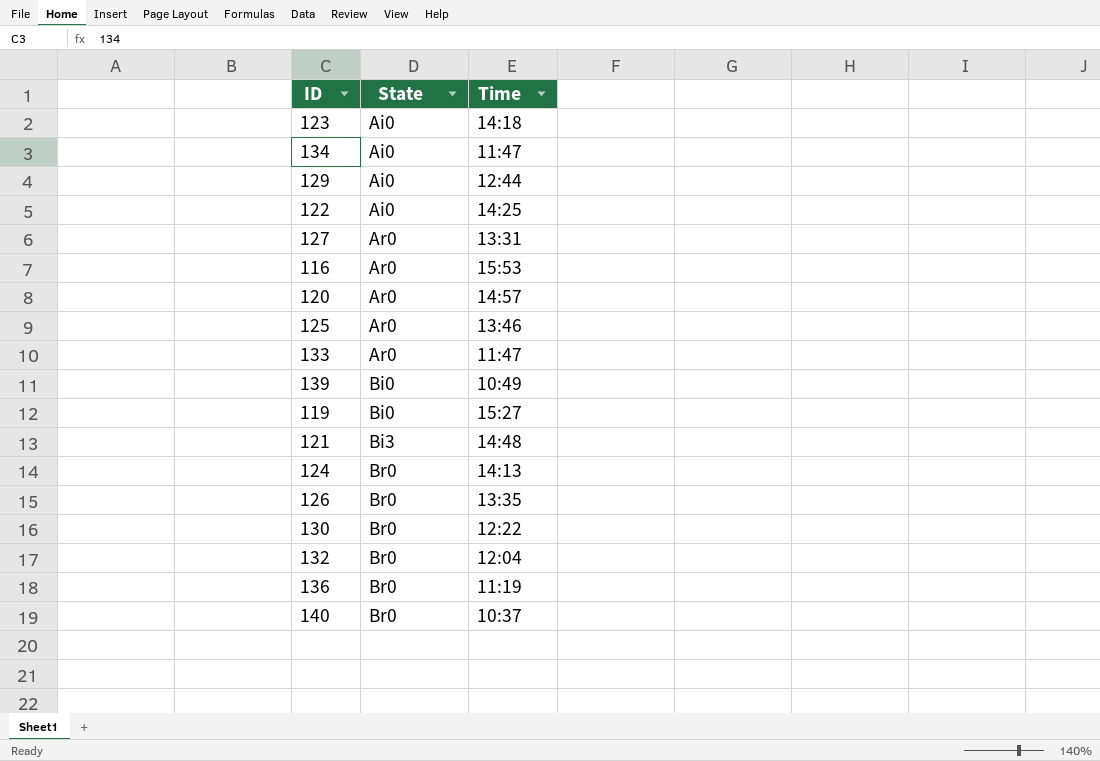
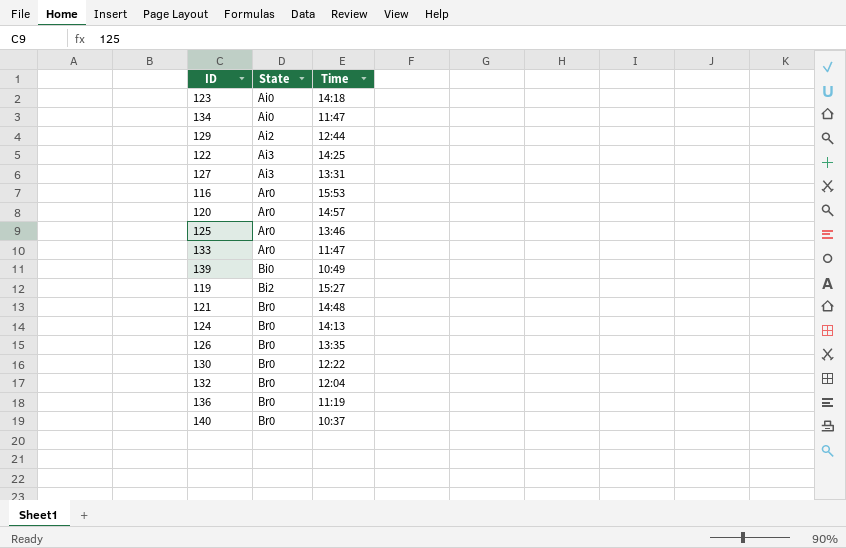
129 | State: Ai0 -> Ai2
122 | State: Ai0 -> Ai3
127 | State: Ar0 -> Ai3
119 | State: Bi0 -> Bi2
121 | State: Bi3 -> Br0

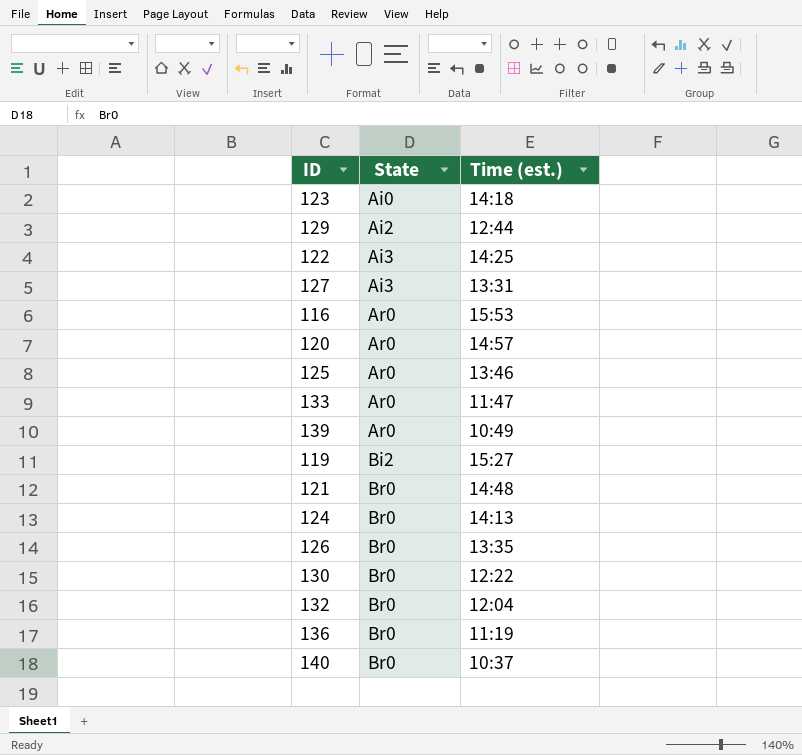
column name: Time -> Time (est.)
row 134: Ai0 | 11:47 -> none
139 | State: Bi0 -> Ar0

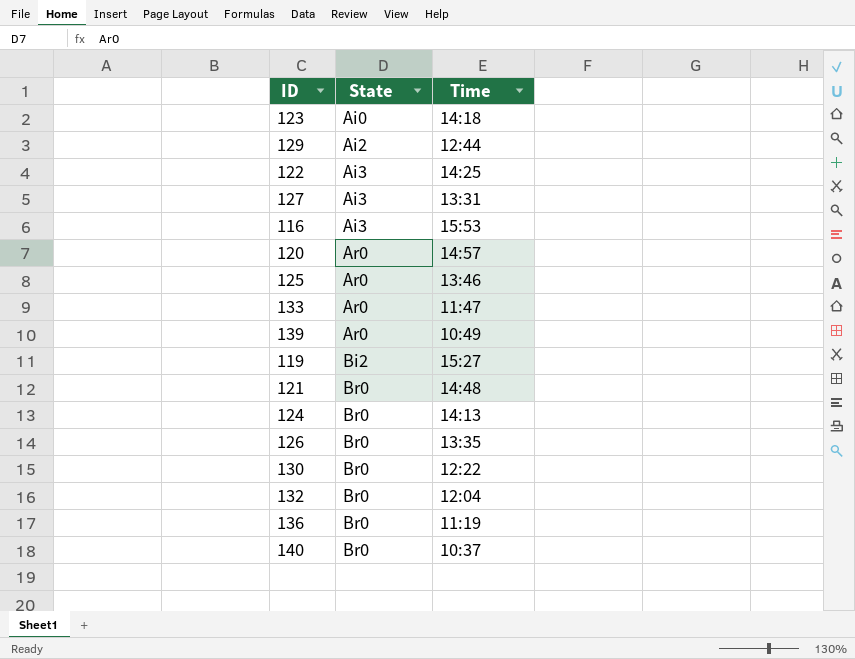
column name: Time (est.) -> Time
116 | State: Ar0 -> Ai3

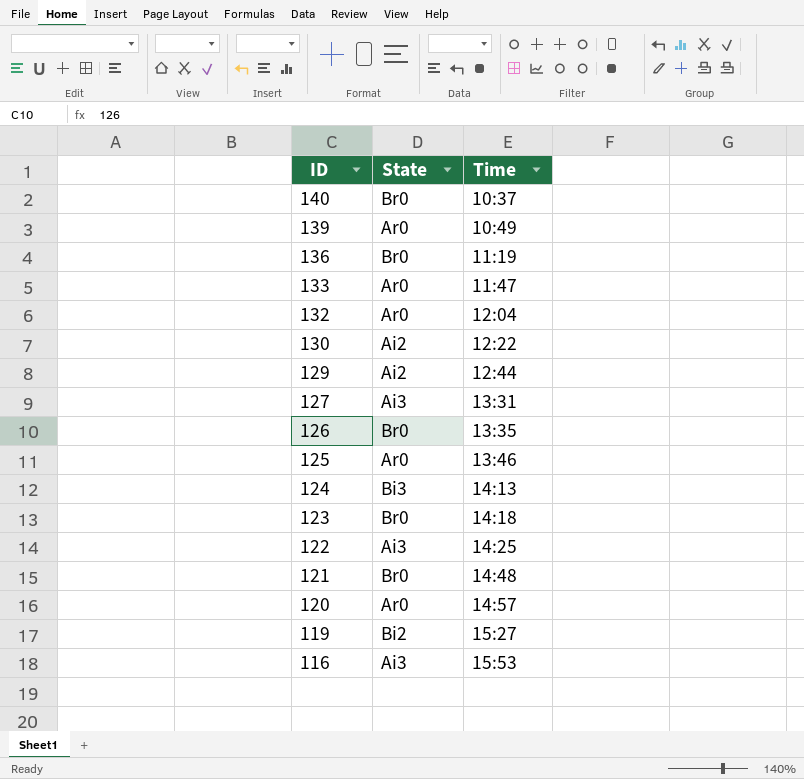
row order: State ascending -> ID descending
132 | State: Br0 -> Ar0
130 | State: Br0 -> Ai2
124 | State: Br0 -> Bi3
123 | State: Ai0 -> Br0

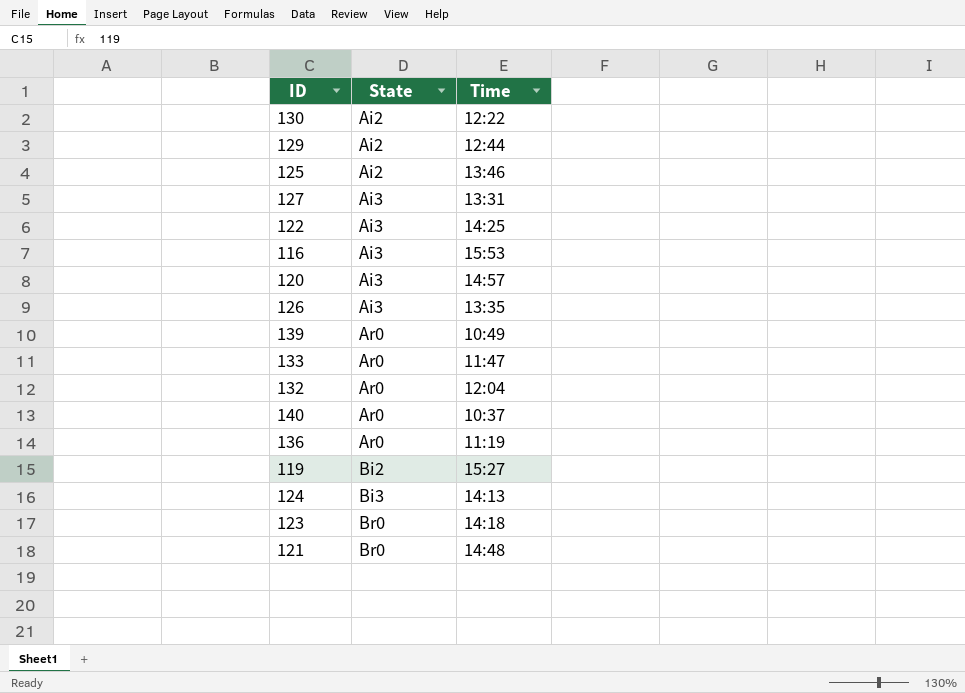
row order: ID descending -> State ascending
125 | State: Ar0 -> Ai2
120 | State: Ar0 -> Ai3
126 | State: Br0 -> Ai3
140 | State: Br0 -> Ar0
136 | State: Br0 -> Ar0

